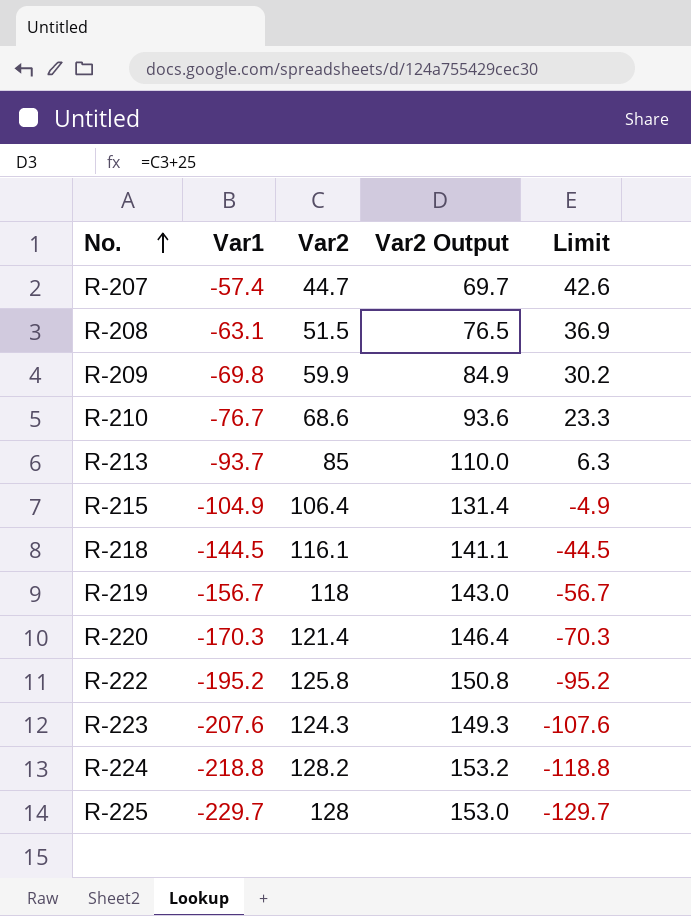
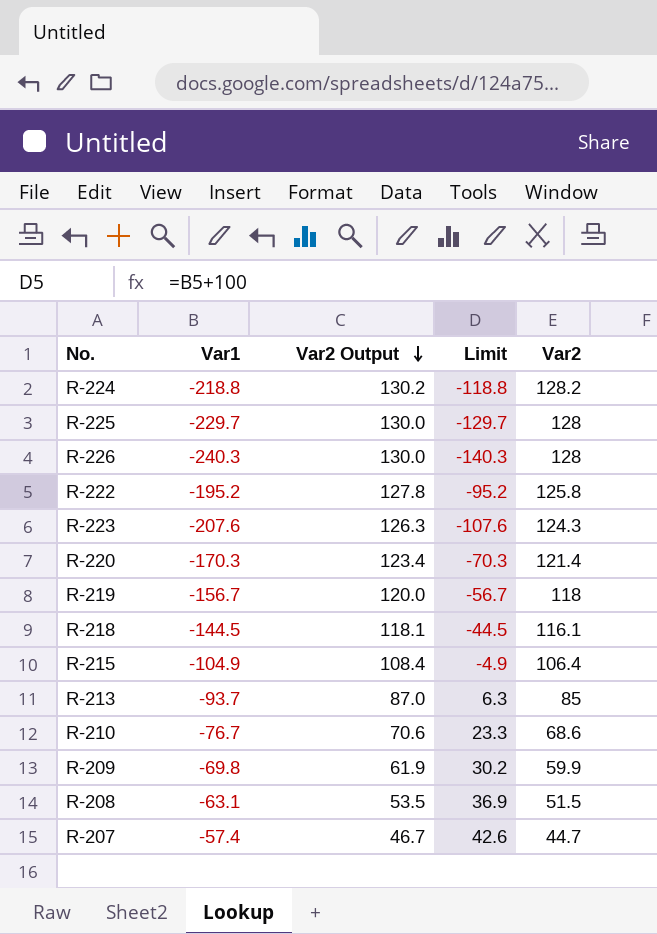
row order: No. ascending -> Var2 Output descending
column Var2 Output | formula: [Var2] + 25 -> [Var2] + 2
column Var2 | position: 3 -> 5
row R-226: none -> -240.3 | 130.0 | -140.3 | 128

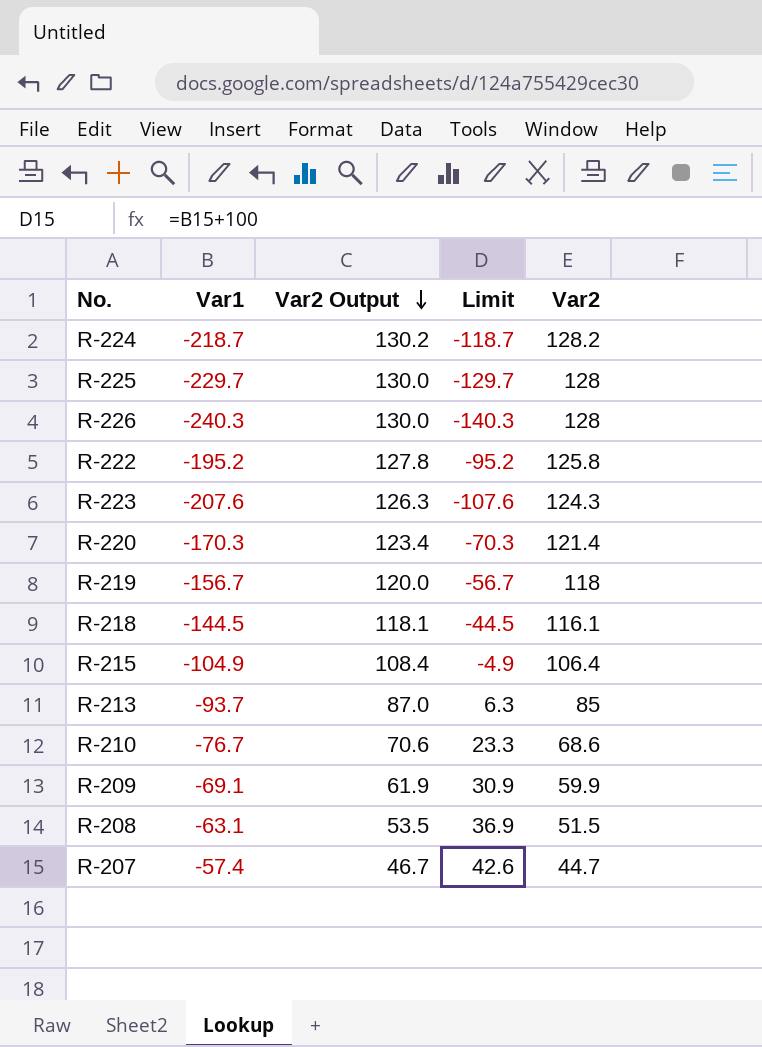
R-224 | Var1: -218.8 -> -218.7
R-224 | Limit: -118.8 -> -118.7
R-209 | Var1: -69.8 -> -69.1
R-209 | Limit: 30.2 -> 30.9

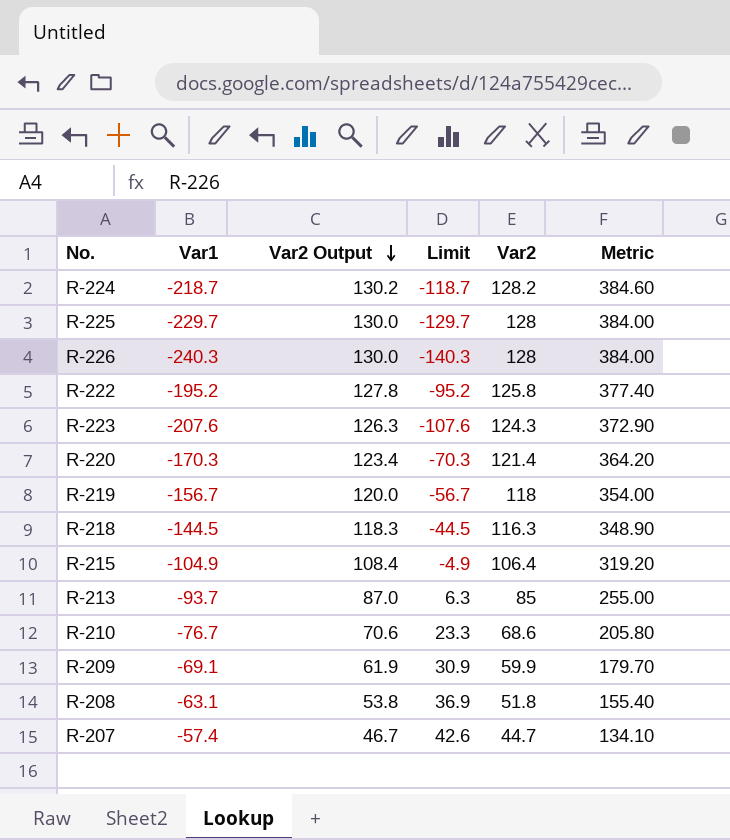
column Metric | formula: none -> [Var2] * 3
R-218 | Var2 Output: 118.1 -> 118.3
R-218 | Var2: 116.1 -> 116.3
R-208 | Var2 Output: 53.5 -> 53.8
R-208 | Var2: 51.5 -> 51.8

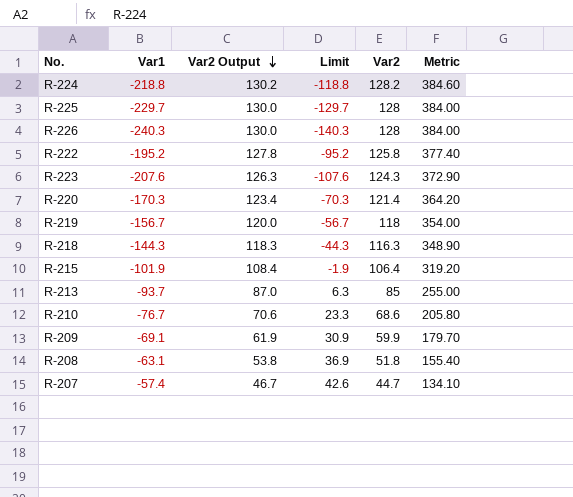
R-224 | Var1: -218.7 -> -218.8
R-224 | Limit: -118.7 -> -118.8
R-218 | Var1: -144.5 -> -144.3
R-218 | Limit: -44.5 -> -44.3
R-215 | Var1: -104.9 -> -101.9
R-215 | Limit: -4.9 -> -1.9

